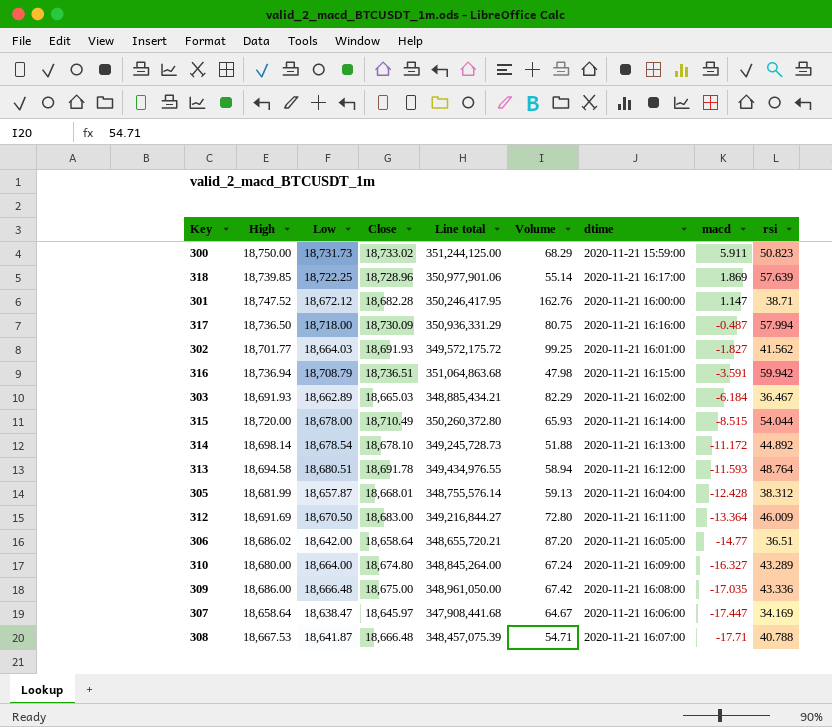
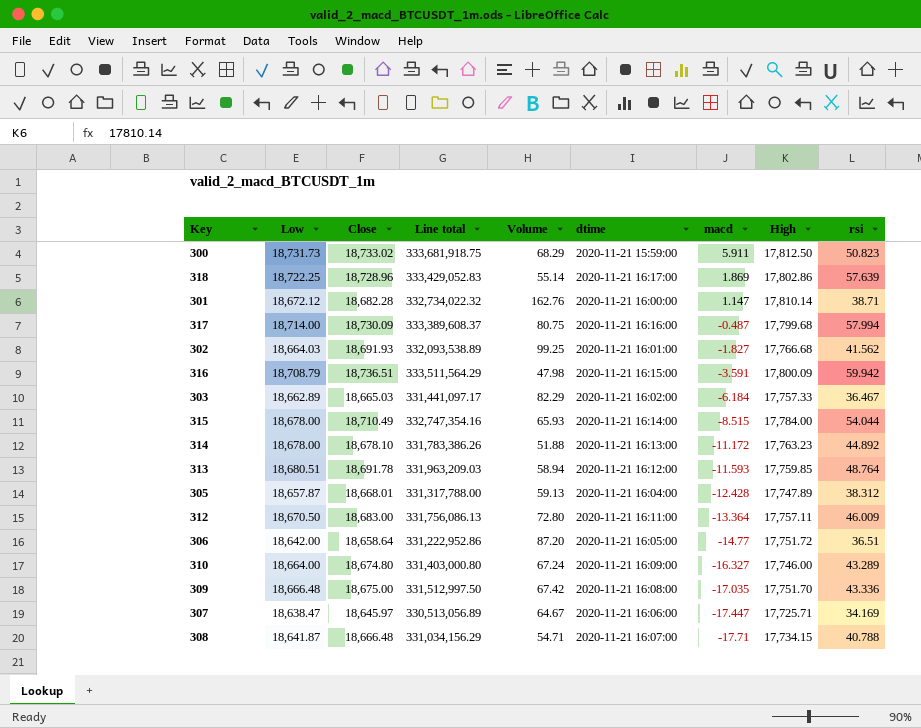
column High | position: 2 -> 8
300 | Line total: 351,244,125.00 -> 333,681,918.75
300 | High: 18,750.00 -> 17,812.50
318 | Line total: 350,977,901.06 -> 333,429,052.83
318 | High: 18,739.85 -> 17,802.86
301 | Line total: 350,246,417.95 -> 332,734,022.32
301 | High: 18,747.52 -> 17,810.14
317 | Low: 18,718.00 -> 18,714.00
317 | Line total: 350,936,331.29 -> 333,389,608.37
317 | High: 18,736.50 -> 17,799.68
302 | Line total: 349,572,175.72 -> 332,093,538.89
302 | High: 18,701.77 -> 17,766.68
316 | Line total: 351,064,863.68 -> 333,511,564.29
316 | High: 18,736.94 -> 17,800.09
303 | Line total: 348,885,434.21 -> 331,441,097.17
303 | High: 18,691.93 -> 17,757.33
315 | Line total: 350,260,372.80 -> 332,747,354.16
315 | High: 18,720.00 -> 17,784.00
314 | Low: 18,678.54 -> 18,678.00
314 | Line total: 349,245,728.73 -> 331,783,386.26
314 | High: 18,698.14 -> 17,763.23
313 | Line total: 349,434,976.55 -> 331,963,209.03
313 | High: 18,694.58 -> 17,759.85
305 | Line total: 348,755,576.14 -> 331,317,788.00
305 | High: 18,681.99 -> 17,747.89
312 | Line total: 349,216,844.27 -> 331,756,086.13
312 | High: 18,691.69 -> 17,757.11
306 | Line total: 348,655,720.21 -> 331,222,952.86
306 | High: 18,686.02 -> 17,751.72
310 | Line total: 348,845,264.00 -> 331,403,000.80
310 | High: 18,680.00 -> 17,746.00
309 | Line total: 348,961,050.00 -> 331,512,997.50
309 | High: 18,686.00 -> 17,751.70
307 | Line total: 347,908,441.68 -> 330,513,056.89
307 | High: 18,658.64 -> 17,725.71
308 | Line total: 348,457,075.39 -> 331,034,156.29
308 | High: 18,667.53 -> 17,734.15

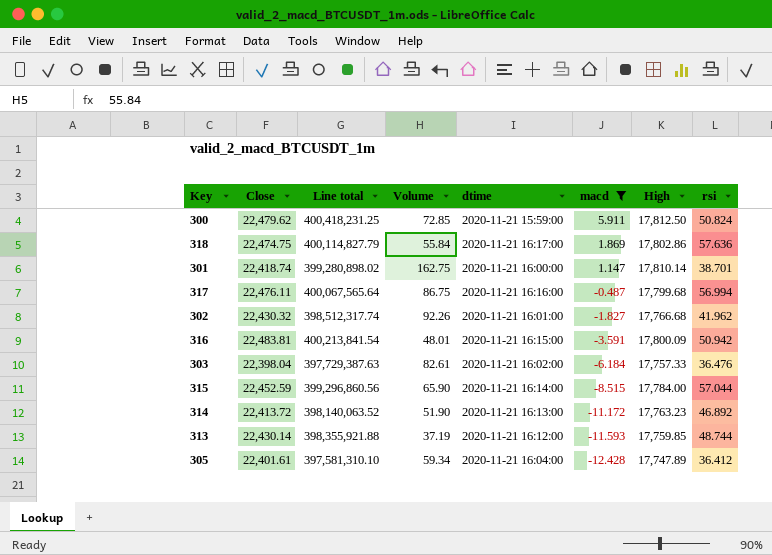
filter: none -> macd >= -12.428
column Low | position: 2 -> none
300 | Close: 18,733.02 -> 22,479.62
300 | Line total: 333,681,918.75 -> 400,418,231.25
300 | Volume: 68.29 -> 72.85
300 | rsi: 50.823 -> 50.824
318 | Close: 18,728.96 -> 22,474.75
318 | Line total: 333,429,052.83 -> 400,114,827.79
318 | Volume: 55.14 -> 55.84
318 | rsi: 57.639 -> 57.636
301 | Close: 18,682.28 -> 22,418.74
301 | Line total: 332,734,022.32 -> 399,280,898.02
301 | Volume: 162.76 -> 162.75
301 | rsi: 38.71 -> 38.701
317 | Close: 18,730.09 -> 22,476.11
317 | Line total: 333,389,608.37 -> 400,067,565.64
317 | Volume: 80.75 -> 86.75
317 | rsi: 57.994 -> 56.994
302 | Close: 18,691.93 -> 22,430.32
302 | Line total: 332,093,538.89 -> 398,512,317.74
302 | Volume: 99.25 -> 92.26
302 | rsi: 41.562 -> 41.962
316 | Close: 18,736.51 -> 22,483.81
316 | Line total: 333,511,564.29 -> 400,213,841.54
316 | Volume: 47.98 -> 48.01
316 | rsi: 59.942 -> 50.942
303 | Close: 18,665.03 -> 22,398.04
303 | Line total: 331,441,097.17 -> 397,729,387.63
303 | Volume: 82.29 -> 82.61
303 | rsi: 36.467 -> 36.476
315 | Close: 18,710.49 -> 22,452.59
315 | Line total: 332,747,354.16 -> 399,296,860.56
315 | Volume: 65.93 -> 65.90
315 | rsi: 54.044 -> 57.044
314 | Close: 18,678.10 -> 22,413.72
314 | Line total: 331,783,386.26 -> 398,140,063.52
314 | Volume: 51.88 -> 51.90
314 | rsi: 44.892 -> 46.892
313 | Close: 18,691.78 -> 22,430.14
313 | Line total: 331,963,209.03 -> 398,355,921.88
313 | Volume: 58.94 -> 37.19
313 | rsi: 48.764 -> 48.744
305 | Close: 18,668.01 -> 22,401.61
305 | Line total: 331,317,788.00 -> 397,581,310.10
305 | Volume: 59.13 -> 59.34
305 | rsi: 38.312 -> 36.412

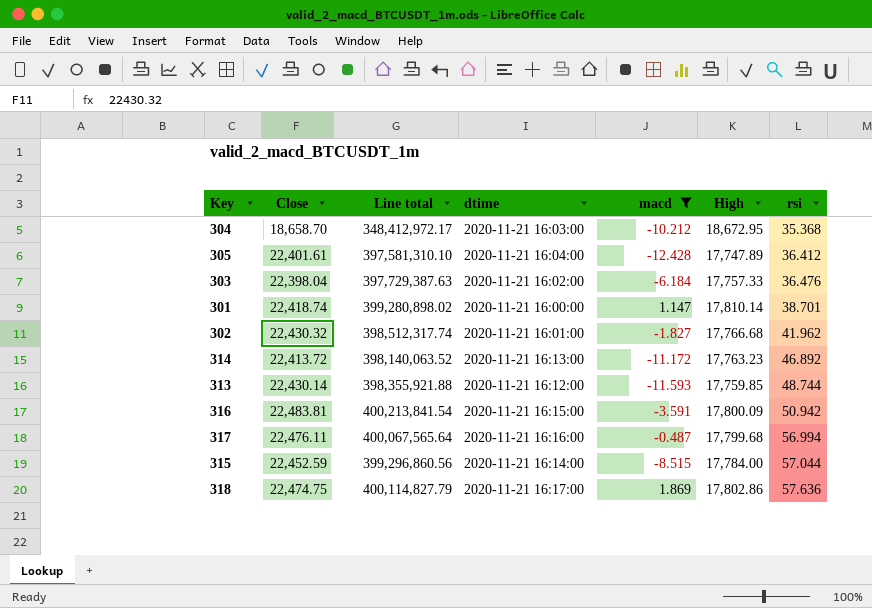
row order: macd descending -> rsi ascending
column Volume | position: 4 -> none
row 300: 22,479.62 | 400,418,231.25 | 72.85 | 2020-11-21 15:59:00 | 5.911 | 17,812.50 | 50.824 -> none
row 304: none -> 18,658.70 | 348,412,972.17 | 2020-11-21 16:03:00 | -10.212 | 18,672.95 | 35.368

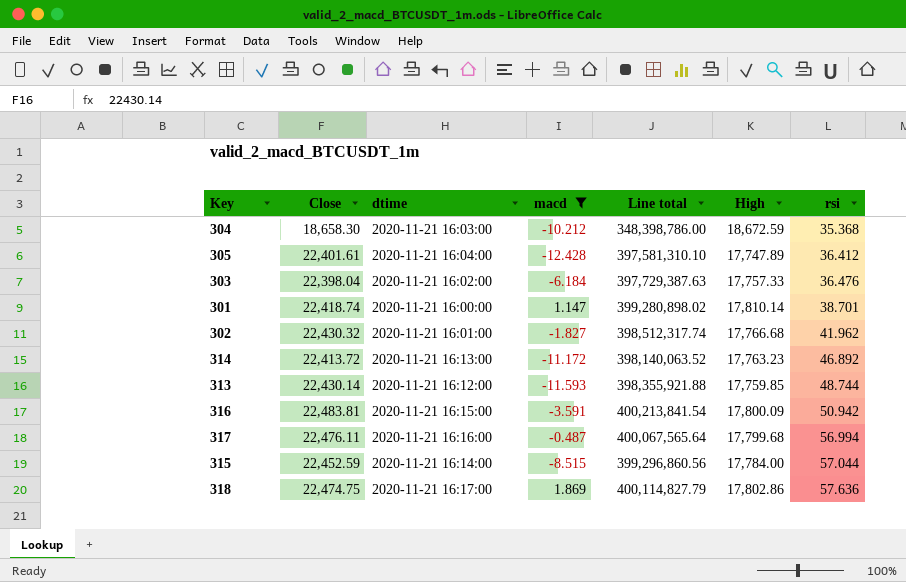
column Line total | position: 3 -> 5
304 | Close: 18,658.70 -> 18,658.30
304 | Line total: 348,412,972.17 -> 348,398,786.00
304 | High: 18,672.95 -> 18,672.59

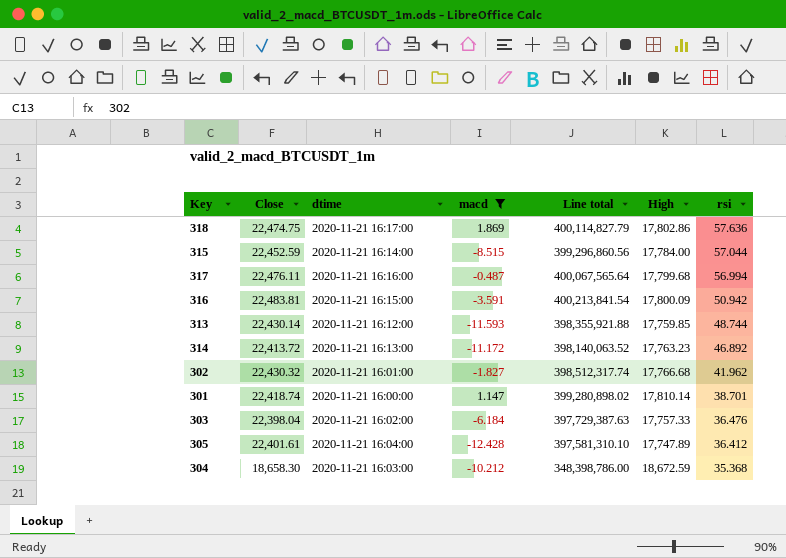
row order: rsi ascending -> rsi descending

